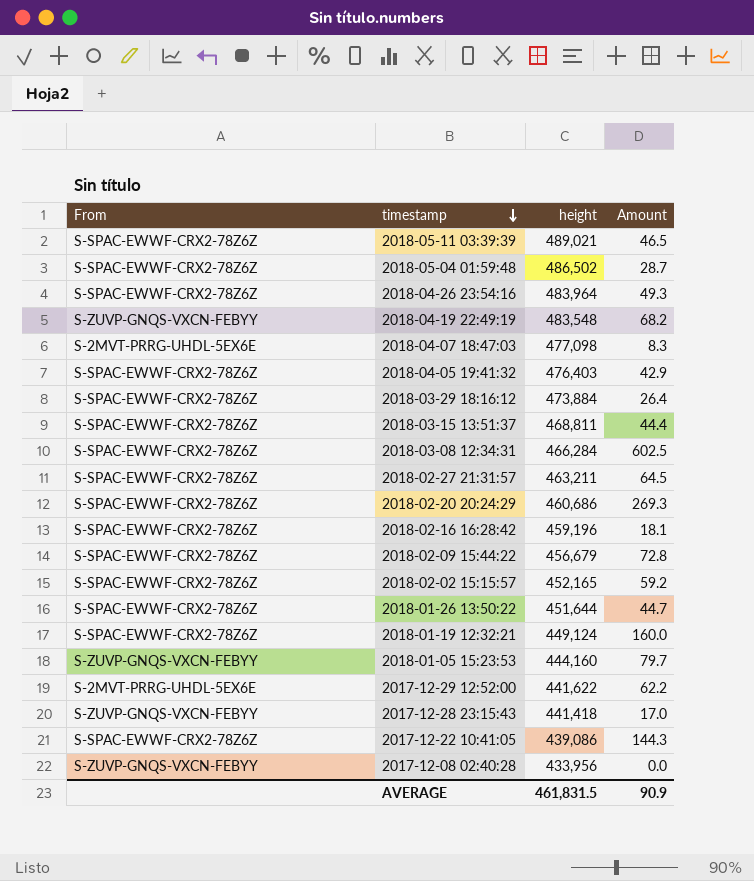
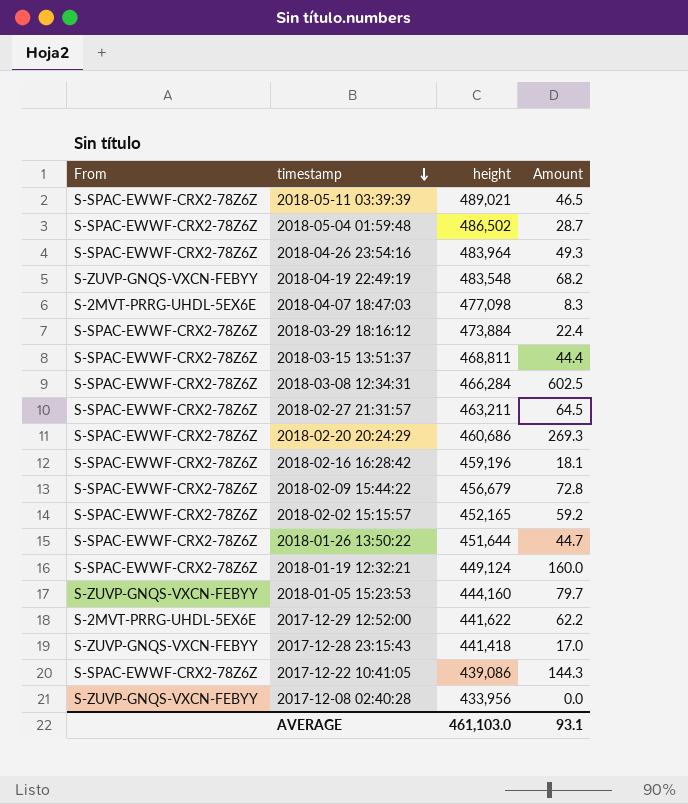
row 2018-04-05 19:41:32: S-SPAC-EWWF-CRX2-78Z6Z | 476,403 | 42.9 -> none
2018-03-29 18:16:12 | Amount: 26.4 -> 22.4
AVERAGE | height: 461,831.5 -> 461,103.0
AVERAGE | Amount: 90.9 -> 93.1

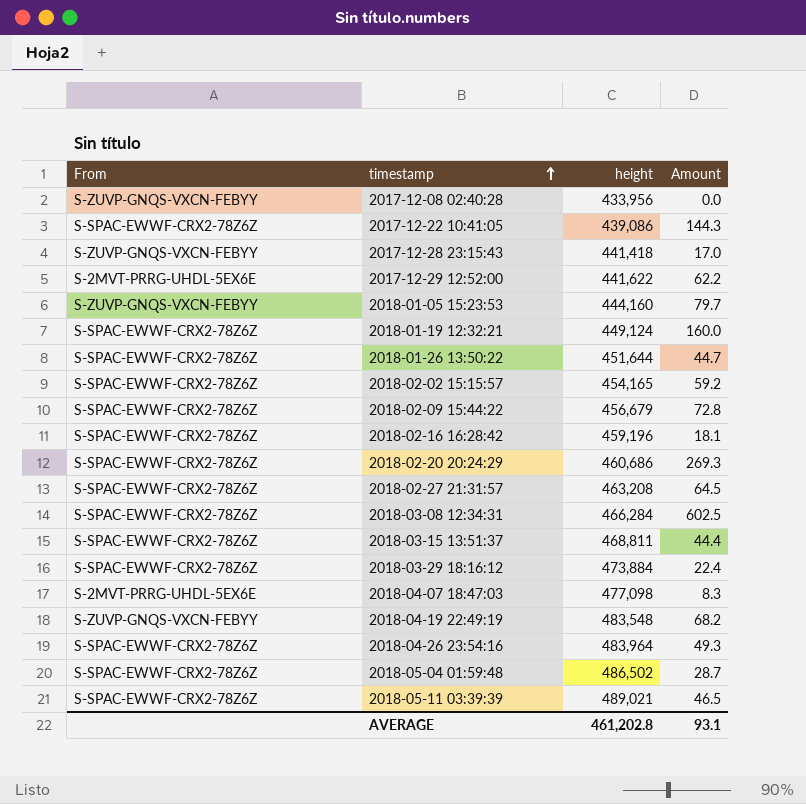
row order: timestamp descending -> timestamp ascending
2018-02-02 15:15:57 | height: 452,165 -> 454,165
2018-02-27 21:31:57 | height: 463,211 -> 463,208
AVERAGE | height: 461,103.0 -> 461,202.8

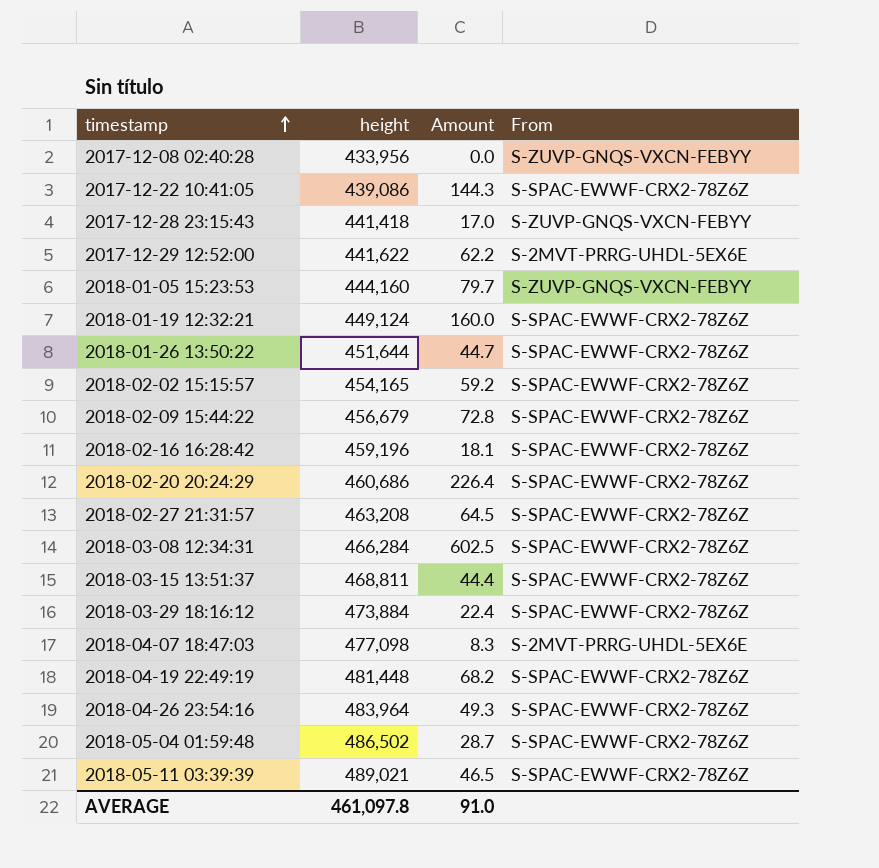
column From | position: 1 -> 4
2018-02-20 20:24:29 | Amount: 269.3 -> 226.4
2018-04-19 22:49:19 | height: 483,548 -> 481,448
2018-04-19 22:49:19 | From: S-ZUVP-GNQS-VXCN-FEBYY -> S-SPAC-EWWF-CRX2-78Z6Z
AVERAGE | height: 461,202.8 -> 461,097.8
AVERAGE | Amount: 93.1 -> 91.0

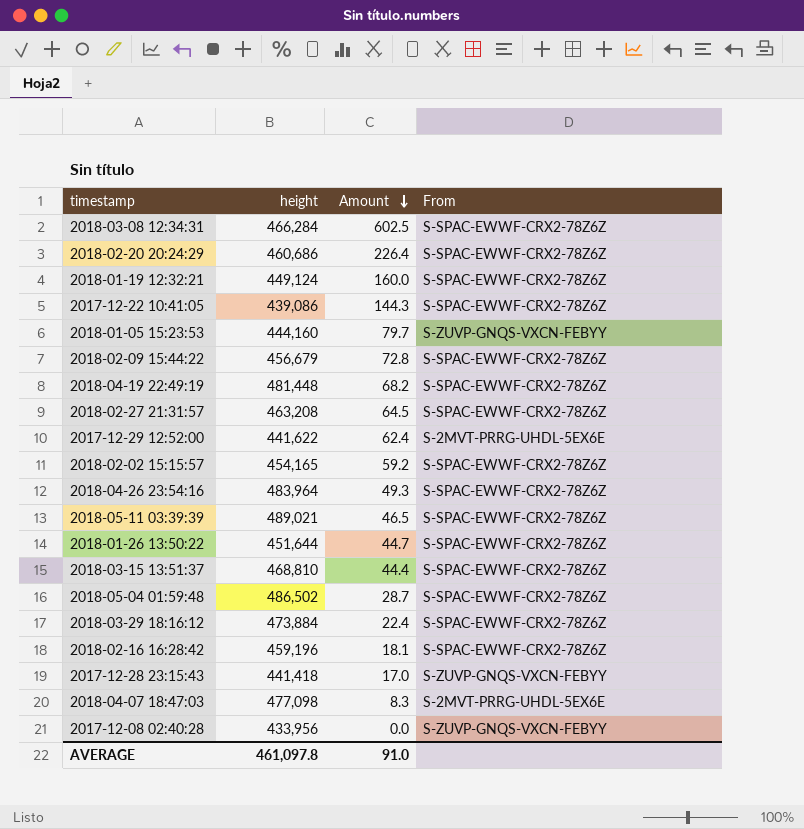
row order: timestamp ascending -> Amount descending
2017-12-29 12:52:00 | Amount: 62.2 -> 62.4
2018-03-15 13:51:37 | height: 468,811 -> 468,810

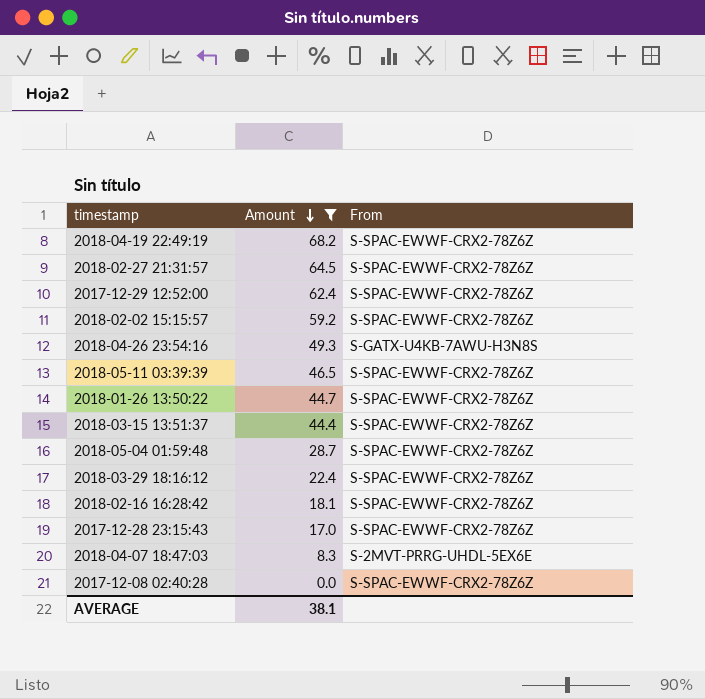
filter: none -> Amount <= 68.2
column height | position: 2 -> none
2017-12-29 12:52:00 | From: S-2MVT-PRRG-UHDL-5EX6E -> S-SPAC-EWWF-CRX2-78Z6Z
2018-04-26 23:54:16 | From: S-SPAC-EWWF-CRX2-78Z6Z -> S-GATX-U4KB-7AWU-H3N8S
2017-12-28 23:15:43 | From: S-ZUVP-GNQS-VXCN-FEBYY -> S-SPAC-EWWF-CRX2-78Z6Z
2017-12-08 02:40:28 | From: S-ZUVP-GNQS-VXCN-FEBYY -> S-SPAC-EWWF-CRX2-78Z6Z
AVERAGE | Amount: 91.0 -> 38.1

